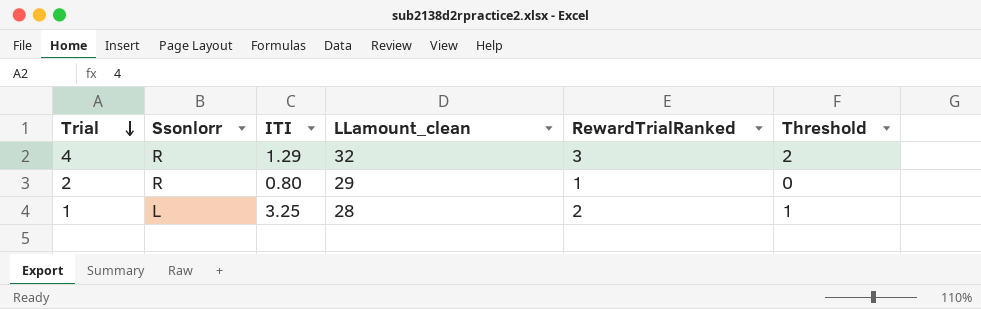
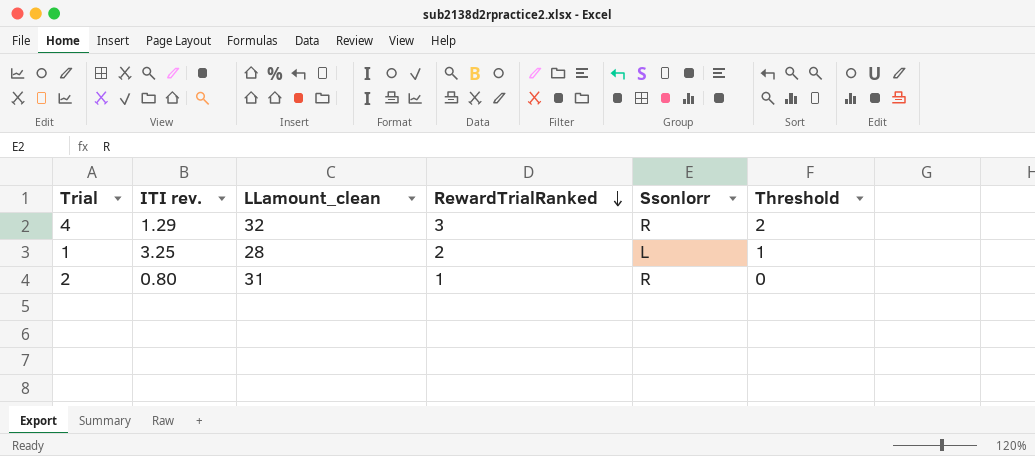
row order: Trial descending -> RewardTrialRanked descending
column name: ITI -> ITI rev.
column Ssonlorr | position: 2 -> 5
2 | LLamount_clean: 29 -> 31

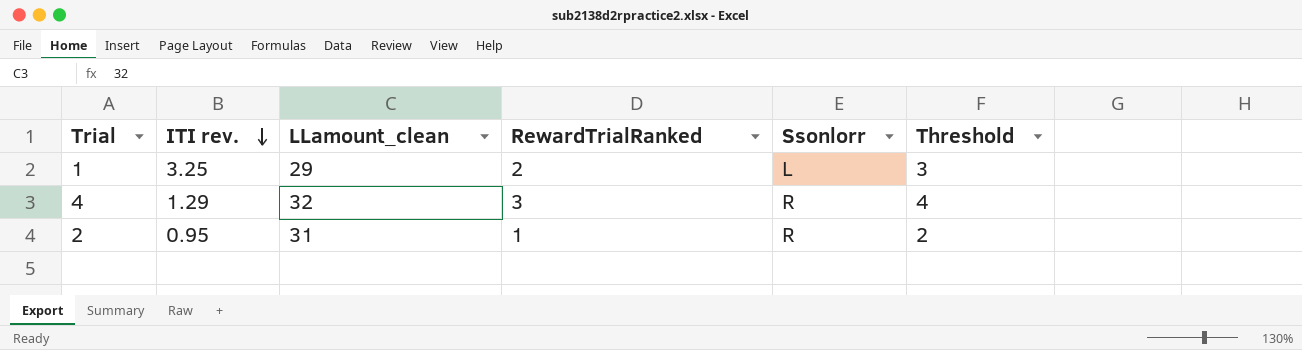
row order: RewardTrialRanked descending -> ITI rev. descending
column Threshold | formula: [RewardTrialRanked] - 1 -> [RewardTrialRanked] + 1
1 | LLamount_clean: 28 -> 29
2 | ITI rev.: 0.80 -> 0.95

